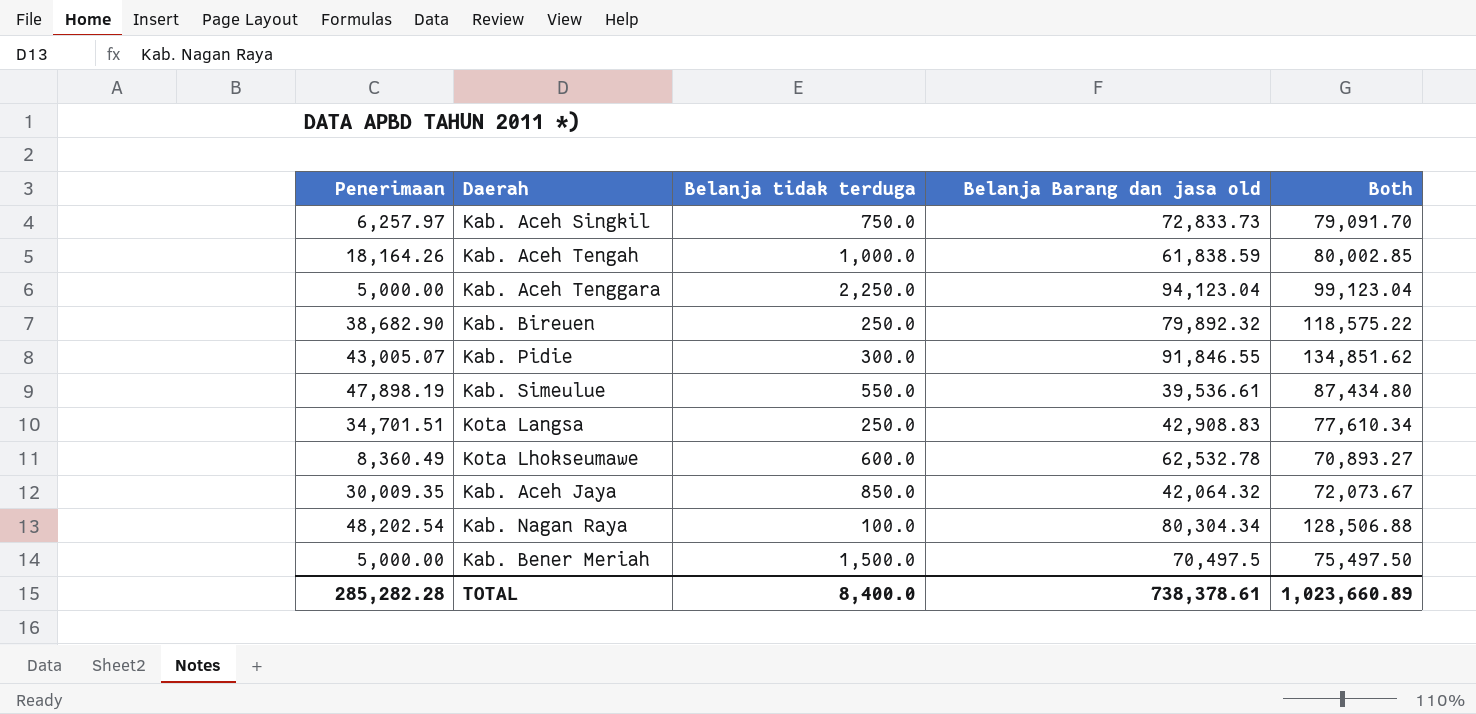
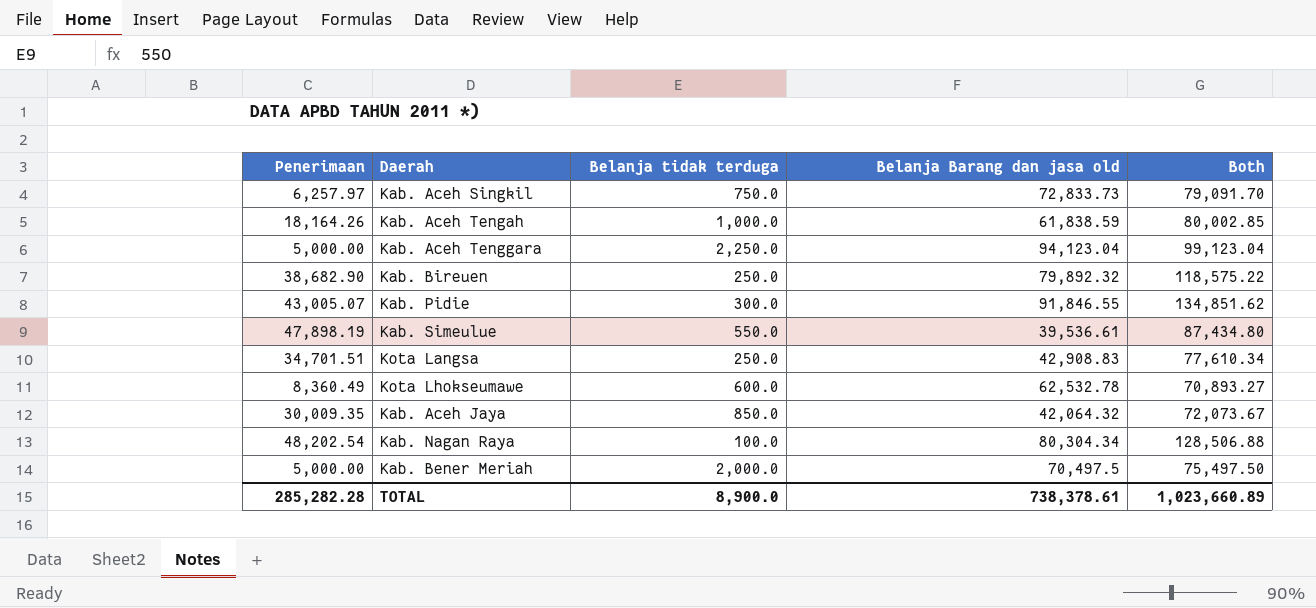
Kab. Bener Meriah | Belanja tidak terduga: 1,500.0 -> 2,000.0
TOTAL | Belanja tidak terduga: 8,400.0 -> 8,900.0

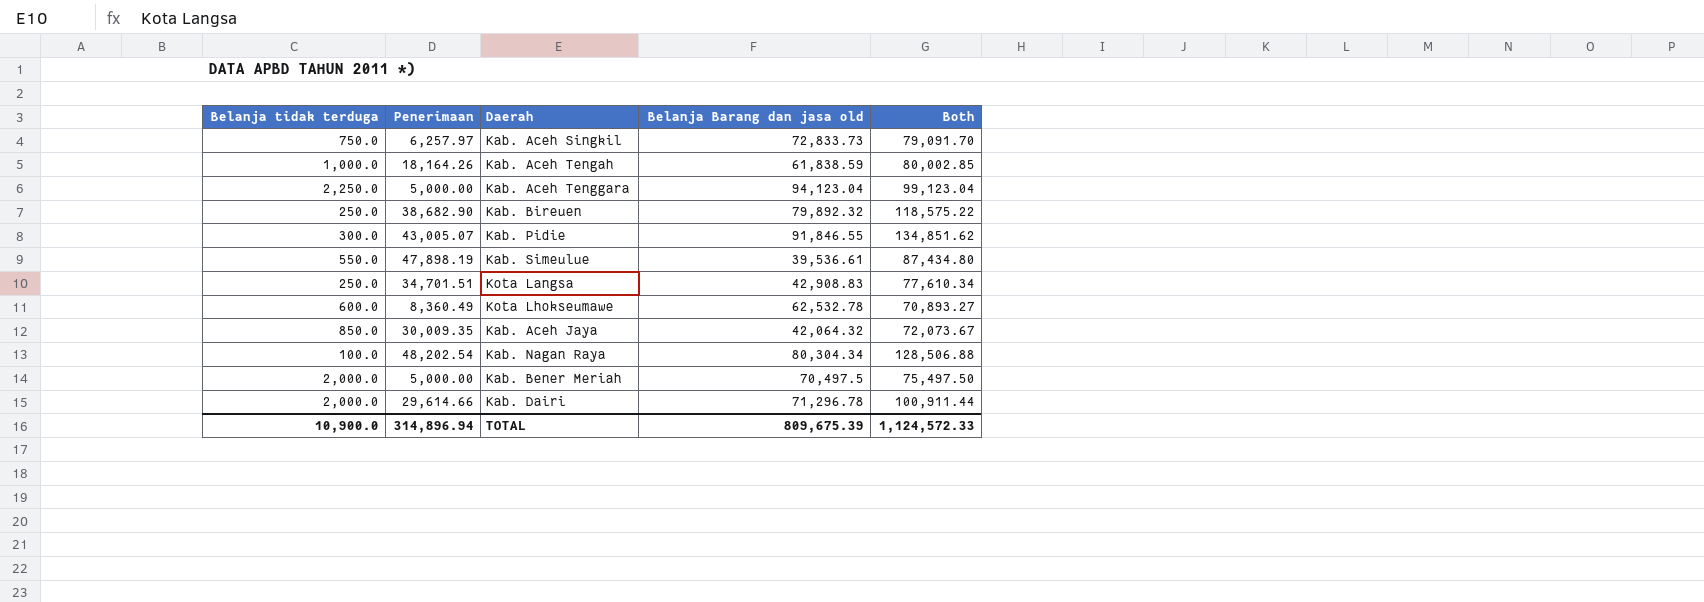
column Belanja tidak terduga | position: 3 -> 1
row Kab. Dairi: none -> 2,000.0 | 29,614.66 | 71,296.78 | 100,911.44
TOTAL | Belanja tidak terduga: 8,900.0 -> 10,900.0
TOTAL | Penerimaan: 285,282.28 -> 314,896.94
TOTAL | Belanja Barang dan jasa old: 738,378.61 -> 809,675.39
TOTAL | Both: 1,023,660.89 -> 1,124,572.33

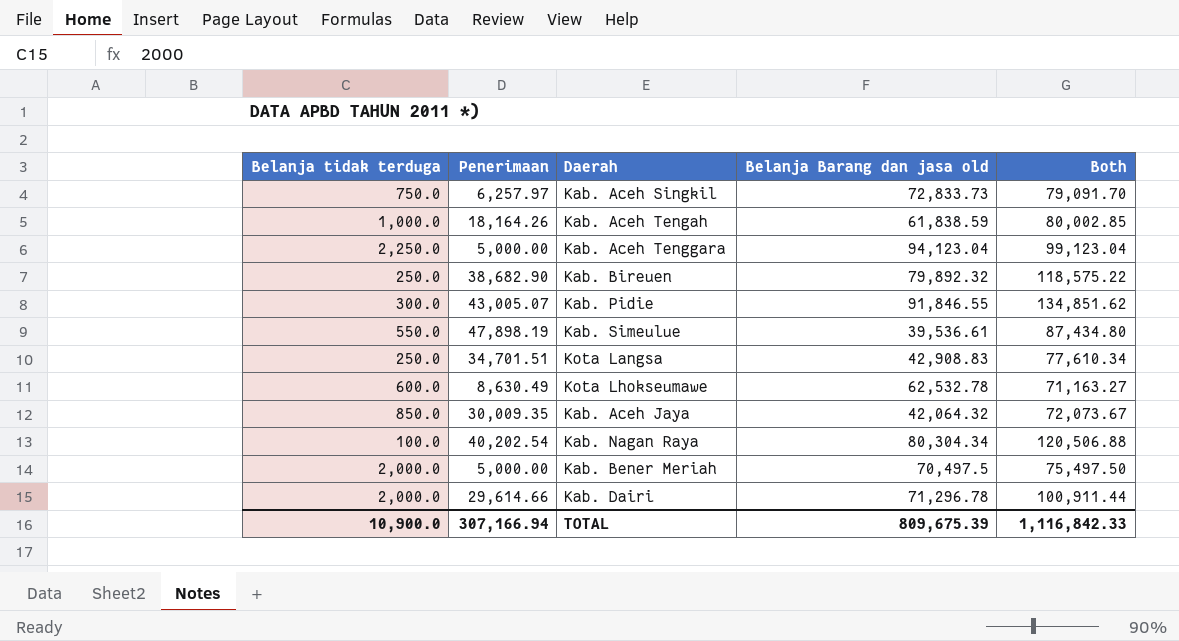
Kota Lhokseumawe | Penerimaan: 8,360.49 -> 8,630.49
Kota Lhokseumawe | Both: 70,893.27 -> 71,163.27
Kab. Nagan Raya | Penerimaan: 48,202.54 -> 40,202.54
Kab. Nagan Raya | Both: 128,506.88 -> 120,506.88
TOTAL | Penerimaan: 314,896.94 -> 307,166.94
TOTAL | Both: 1,124,572.33 -> 1,116,842.33

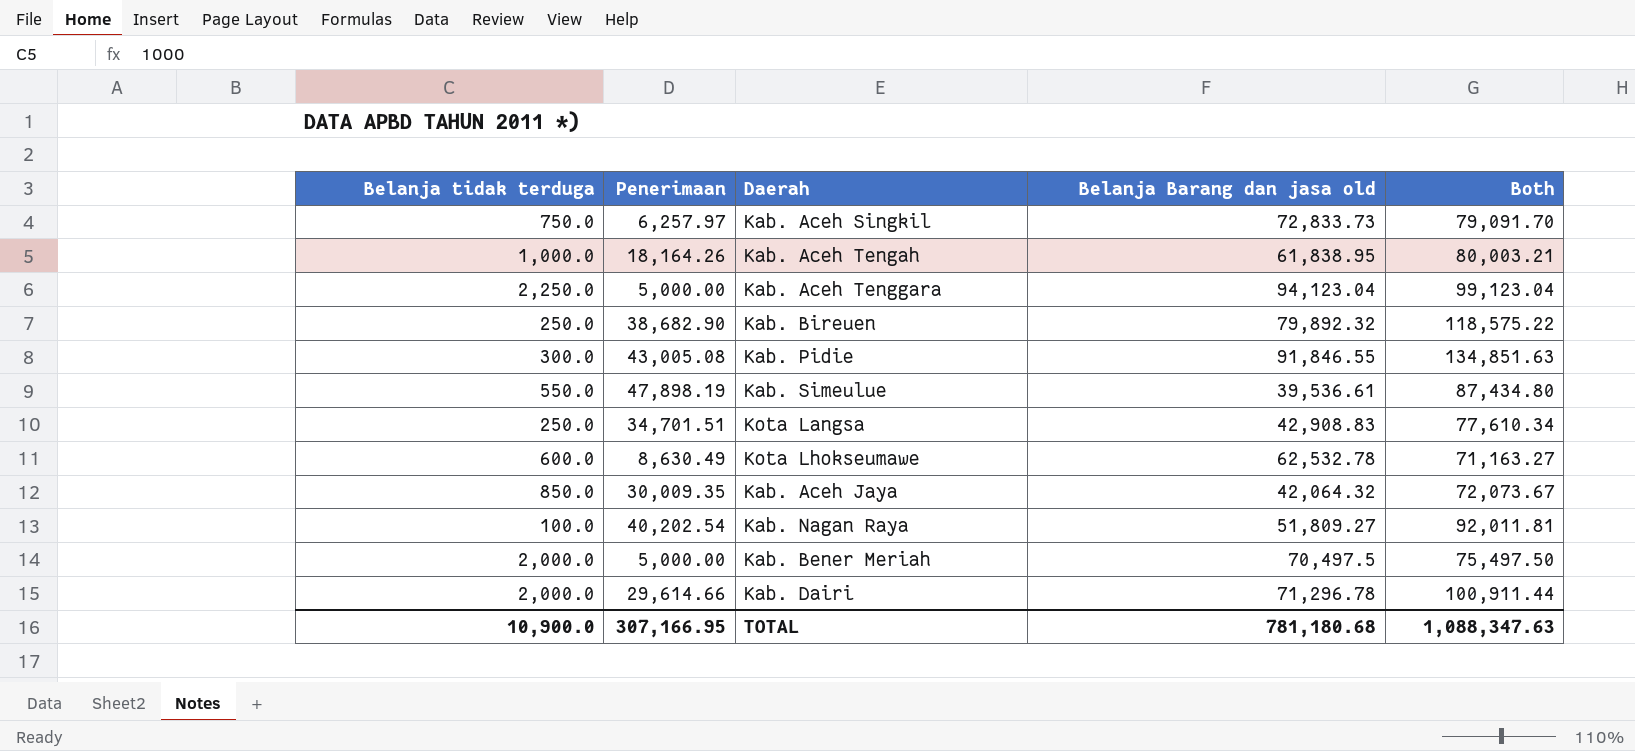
Kab. Aceh Tengah | Belanja Barang dan jasa old: 61,838.59 -> 61,838.95
Kab. Aceh Tengah | Both: 80,002.85 -> 80,003.21
Kab. Pidie | Penerimaan: 43,005.07 -> 43,005.08
Kab. Pidie | Both: 134,851.62 -> 134,851.63
Kab. Nagan Raya | Belanja Barang dan jasa old: 80,304.34 -> 51,809.27
Kab. Nagan Raya | Both: 120,506.88 -> 92,011.81
TOTAL | Penerimaan: 307,166.94 -> 307,166.95
TOTAL | Belanja Barang dan jasa old: 809,675.39 -> 781,180.68
TOTAL | Both: 1,116,842.33 -> 1,088,347.63

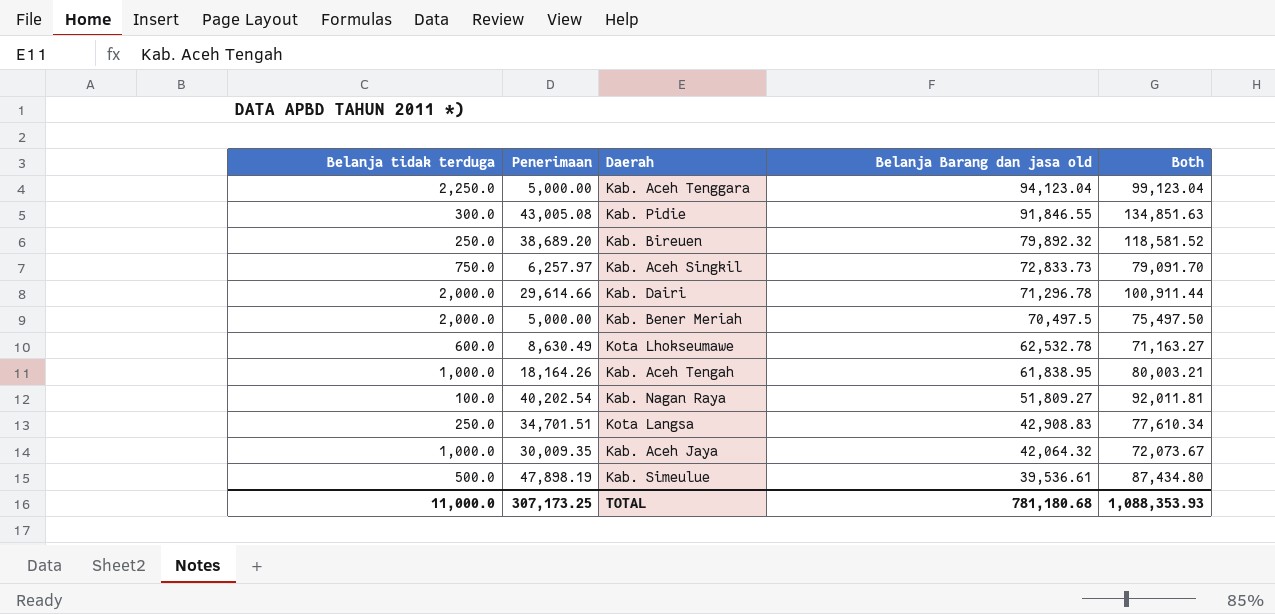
row order: none -> Belanja Barang dan jasa old descending
Kab. Bireuen | Penerimaan: 38,682.90 -> 38,689.20
Kab. Bireuen | Both: 118,575.22 -> 118,581.52
Kab. Aceh Jaya | Belanja tidak terduga: 850.0 -> 1,000.0
Kab. Simeulue | Belanja tidak terduga: 550.0 -> 500.0
TOTAL | Belanja tidak terduga: 10,900.0 -> 11,000.0
TOTAL | Penerimaan: 307,166.95 -> 307,173.25
TOTAL | Both: 1,088,347.63 -> 1,088,353.93

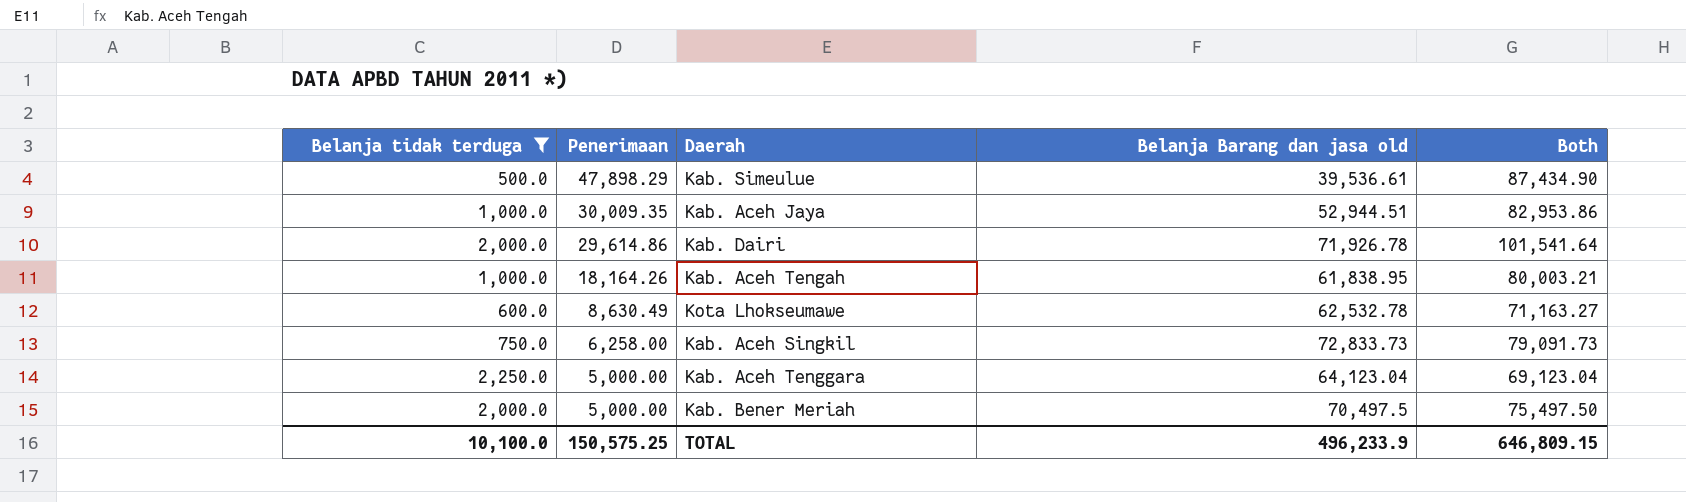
filter: none -> Belanja tidak terduga >= 500.0
row order: Belanja Barang dan jasa old descending -> Penerimaan descending
Kab. Simeulue | Penerimaan: 47,898.19 -> 47,898.29
Kab. Simeulue | Both: 87,434.80 -> 87,434.90
Kab. Aceh Jaya | Belanja Barang dan jasa old: 42,064.32 -> 52,944.51
Kab. Aceh Jaya | Both: 72,073.67 -> 82,953.86
Kab. Dairi | Penerimaan: 29,614.66 -> 29,614.86
Kab. Dairi | Belanja Barang dan jasa old: 71,296.78 -> 71,926.78
Kab. Dairi | Both: 100,911.44 -> 101,541.64
Kab. Aceh Singkil | Penerimaan: 6,257.97 -> 6,258.00
Kab. Aceh Singkil | Both: 79,091.70 -> 79,091.73
Kab. Aceh Tenggara | Belanja Barang dan jasa old: 94,123.04 -> 64,123.04
Kab. Aceh Tenggara | Both: 99,123.04 -> 69,123.04
TOTAL | Belanja tidak terduga: 11,000.0 -> 10,100.0
TOTAL | Penerimaan: 307,173.25 -> 150,575.25
TOTAL | Belanja Barang dan jasa old: 781,180.68 -> 496,233.9
TOTAL | Both: 1,088,353.93 -> 646,809.15

